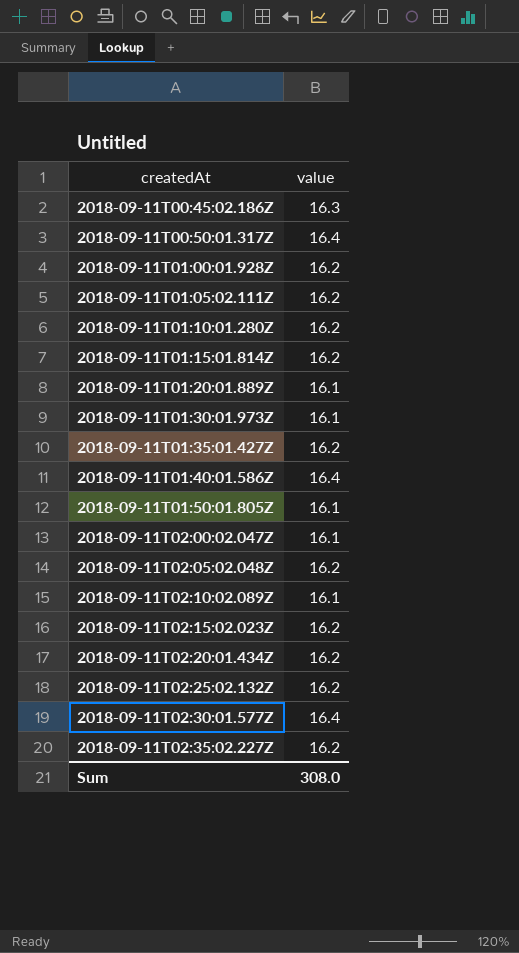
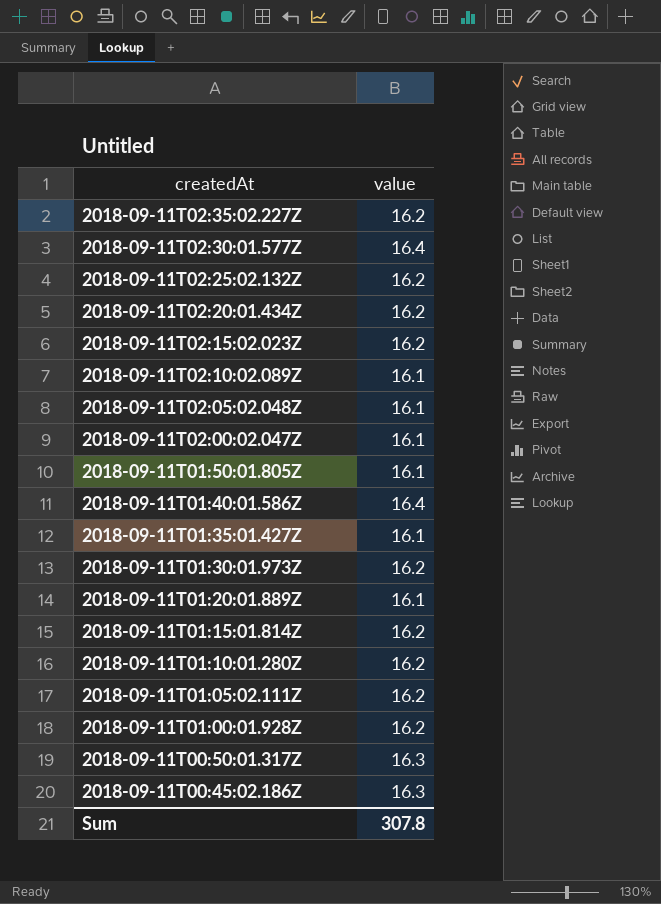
row order: createdAt ascending -> createdAt descending
2018-09-11T02:05:02.048Z | value: 16.2 -> 16.1
2018-09-11T01:35:01.427Z | value: 16.2 -> 16.1
2018-09-11T01:30:01.973Z | value: 16.1 -> 16.2
2018-09-11T00:50:01.317Z | value: 16.4 -> 16.3
Sum | value: 308.0 -> 307.8

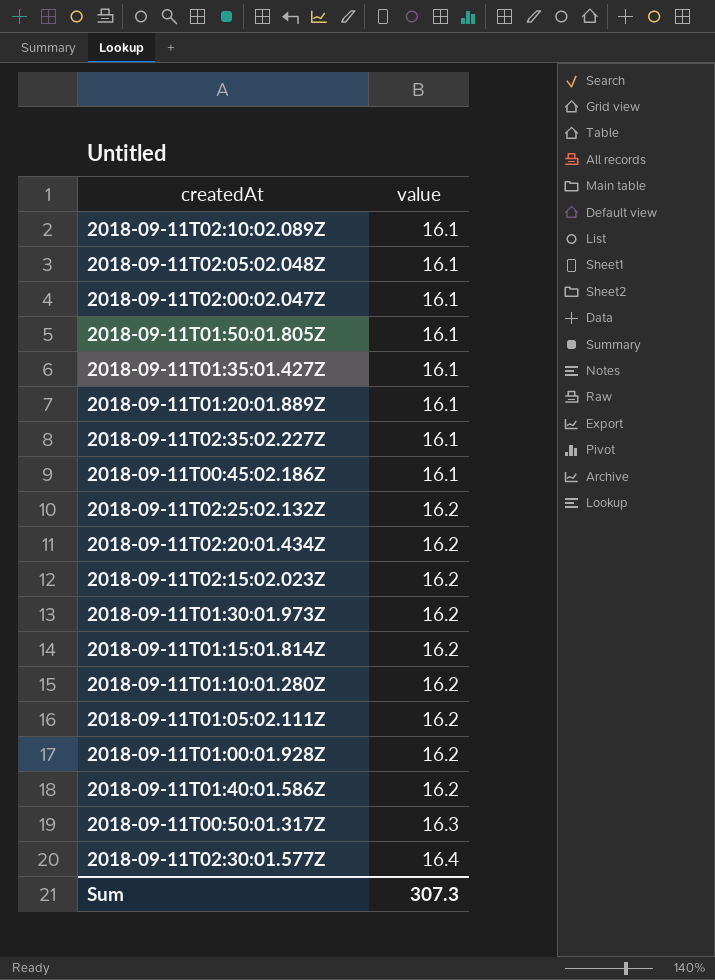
row order: createdAt descending -> value ascending
2018-09-11T02:35:02.227Z | value: 16.2 -> 16.1
2018-09-11T00:45:02.186Z | value: 16.3 -> 16.1
2018-09-11T01:40:01.586Z | value: 16.4 -> 16.2
Sum | value: 307.8 -> 307.3

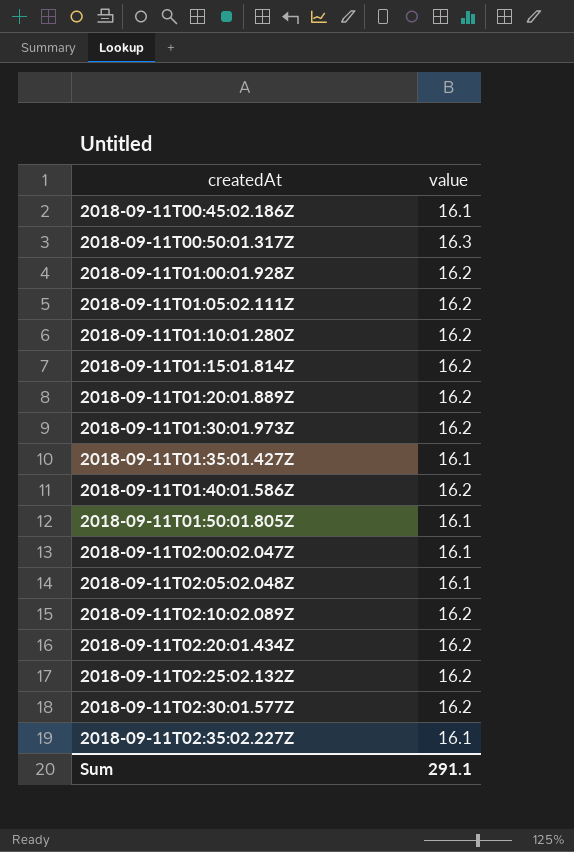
row order: value ascending -> createdAt ascending
row 2018-09-11T02:15:02.023Z: 16.2 -> none
2018-09-11T01:20:01.889Z | value: 16.1 -> 16.2
2018-09-11T02:10:02.089Z | value: 16.1 -> 16.2
2018-09-11T02:30:01.577Z | value: 16.4 -> 16.2
Sum | value: 307.3 -> 291.1

